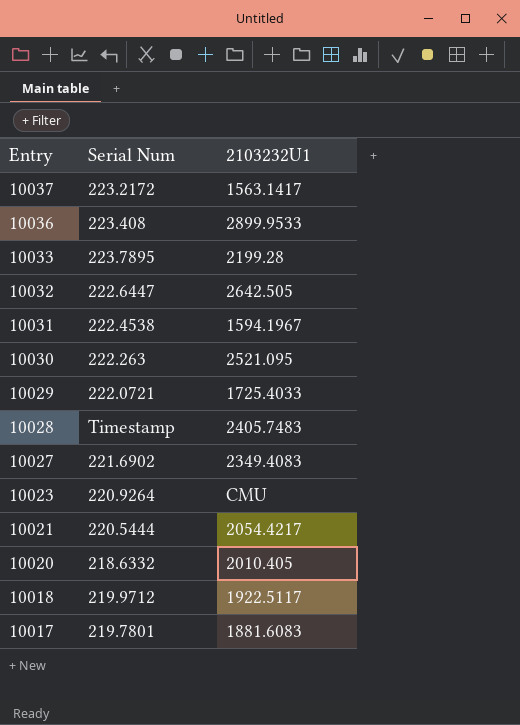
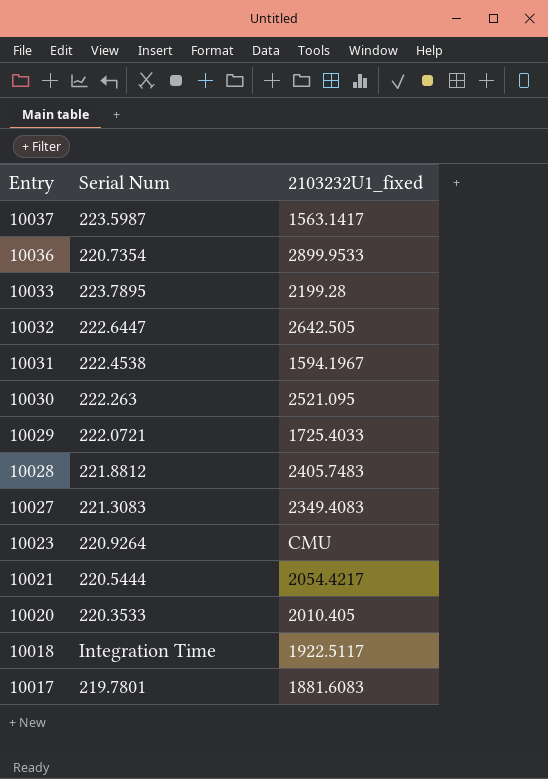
column name: 2103232U1 -> 2103232U1_fixed
10037 | Serial Num: 223.2172 -> 223.5987
10036 | Serial Num: 223.408 -> 220.7354
10028 | Serial Num: Timestamp -> 221.8812
10027 | Serial Num: 221.6902 -> 221.3083
10020 | Serial Num: 218.6332 -> 220.3533
10018 | Serial Num: 219.9712 -> Integration Time

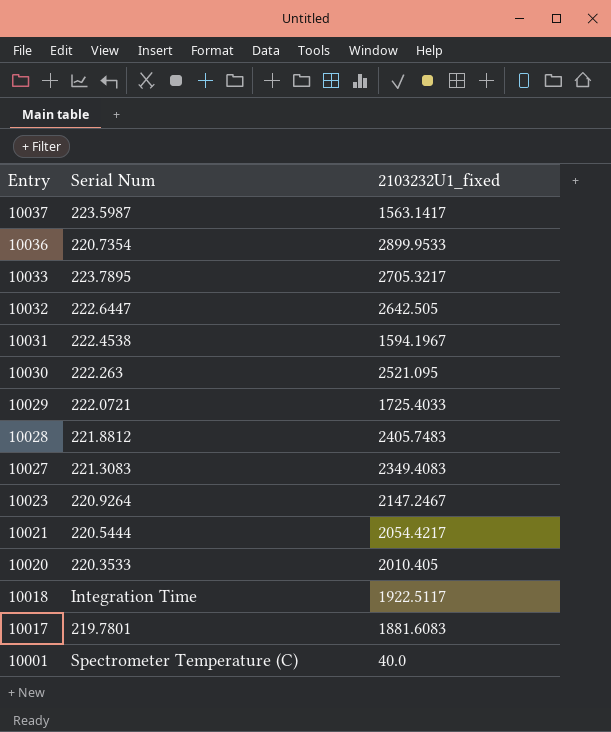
10033 | 2103232U1_fixed: 2199.28 -> 2705.3217
10023 | 2103232U1_fixed: CMU -> 2147.2467
row 10001: none -> Spectrometer Temperature (C) | 40.0

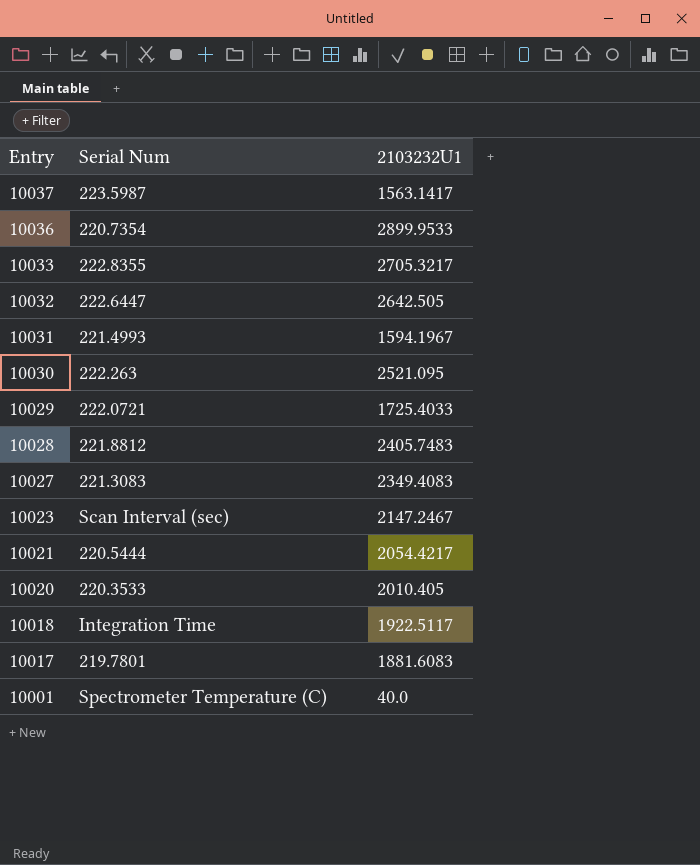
column name: 2103232U1_fixed -> 2103232U1
10033 | Serial Num: 223.7895 -> 222.8355
10031 | Serial Num: 222.4538 -> 221.4993
10023 | Serial Num: 220.9264 -> Scan Interval (sec)

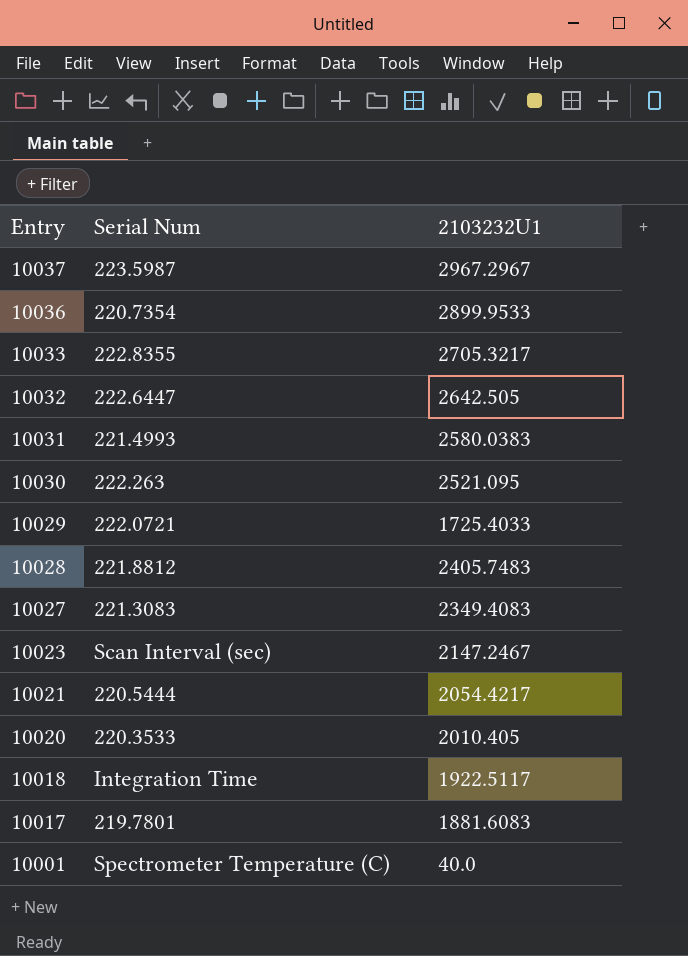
10037 | 2103232U1: 1563.1417 -> 2967.2967
10031 | 2103232U1: 1594.1967 -> 2580.0383

